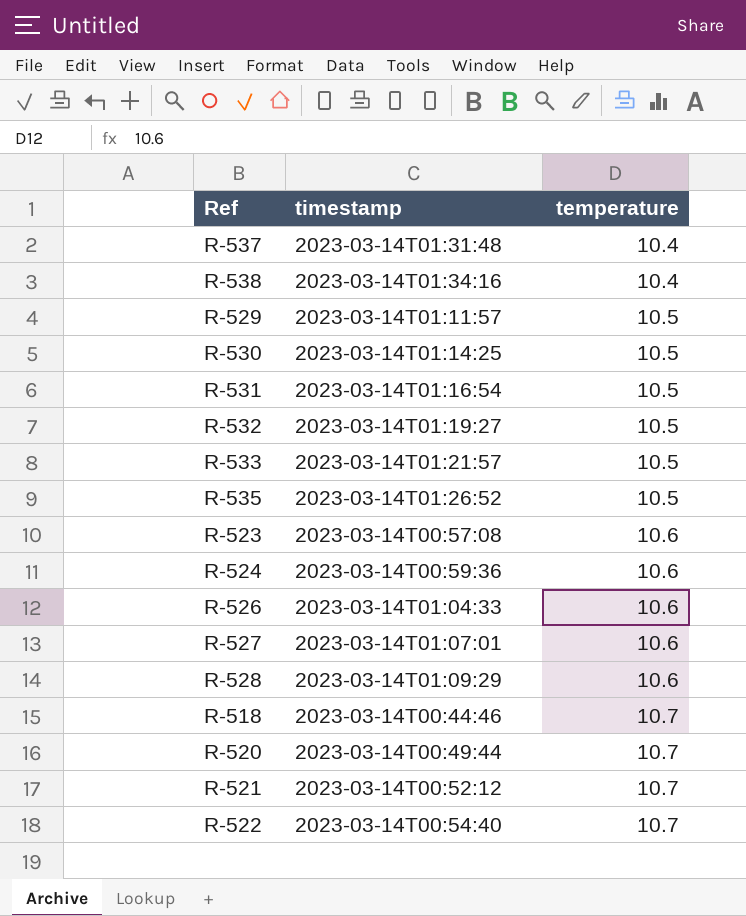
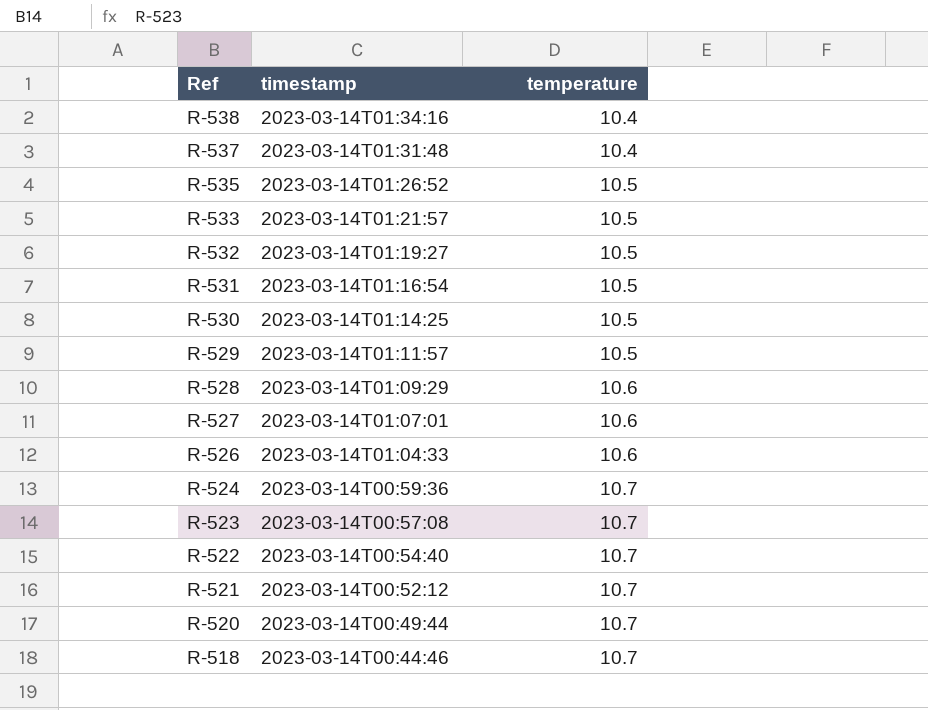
row order: temperature ascending -> Ref descending
R-524 | temperature: 10.6 -> 10.7
R-523 | temperature: 10.6 -> 10.7

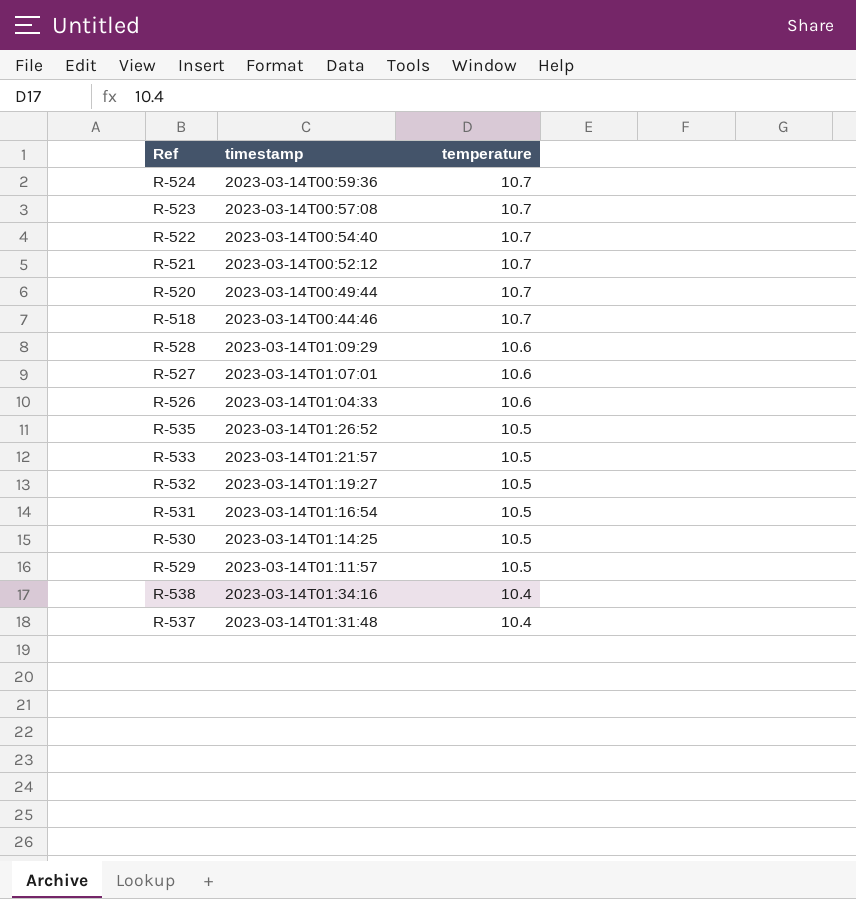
row order: Ref descending -> temperature descending

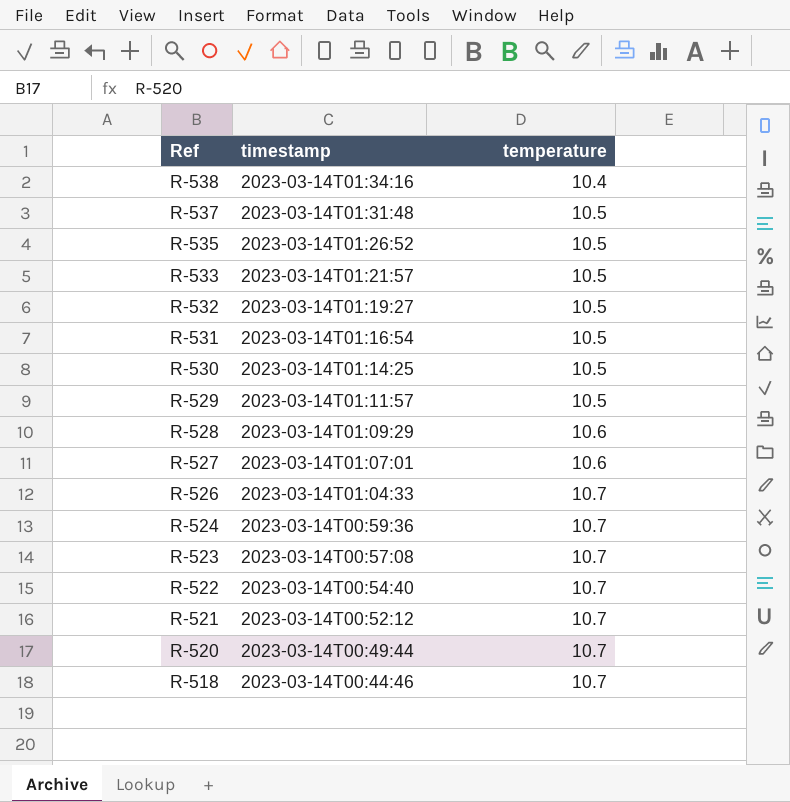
row order: temperature descending -> Ref descending
R-537 | temperature: 10.4 -> 10.5
R-526 | temperature: 10.6 -> 10.7

